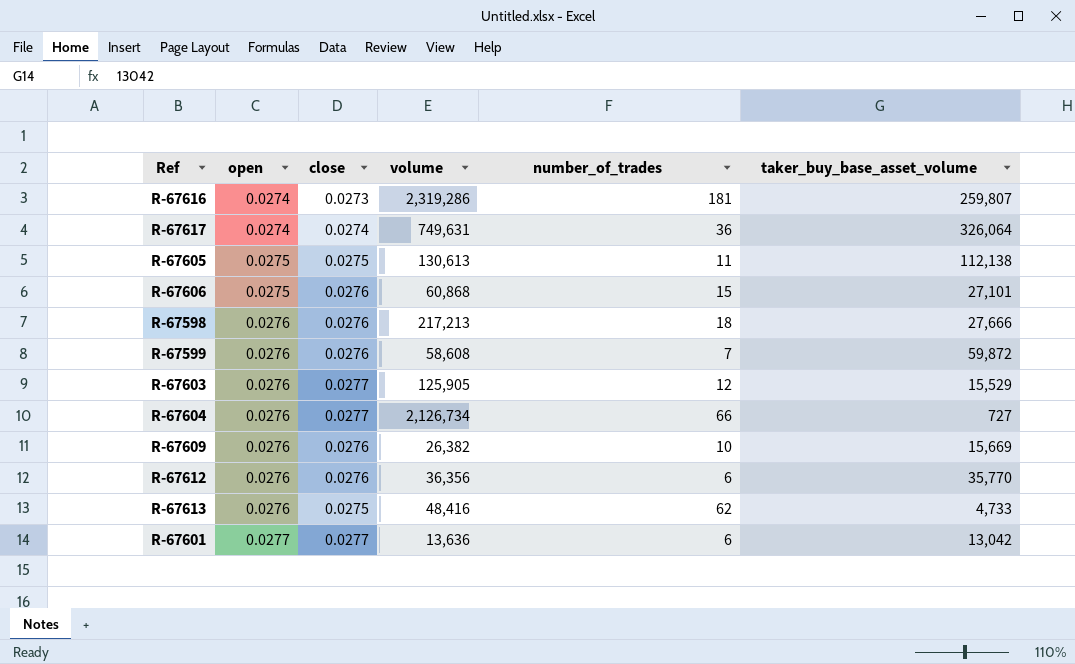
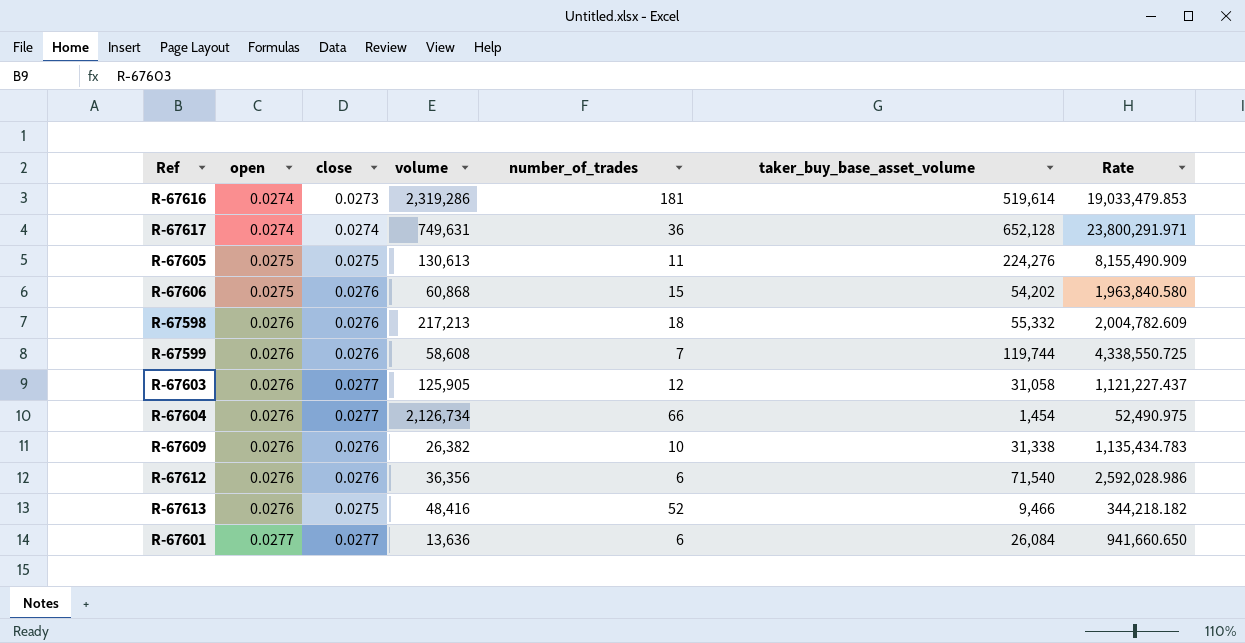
column Rate | formula: none -> [taker_buy_base_asset_volume] / [close]
R-67616 | taker_buy_base_asset_volume: 259,807 -> 519,614
R-67617 | taker_buy_base_asset_volume: 326,064 -> 652,128
R-67605 | taker_buy_base_asset_volume: 112,138 -> 224,276
R-67606 | taker_buy_base_asset_volume: 27,101 -> 54,202
R-67598 | taker_buy_base_asset_volume: 27,666 -> 55,332
R-67599 | taker_buy_base_asset_volume: 59,872 -> 119,744
R-67603 | taker_buy_base_asset_volume: 15,529 -> 31,058
R-67604 | taker_buy_base_asset_volume: 727 -> 1,454
R-67609 | taker_buy_base_asset_volume: 15,669 -> 31,338
R-67612 | taker_buy_base_asset_volume: 35,770 -> 71,540
R-67613 | number_of_trades: 62 -> 52
R-67613 | taker_buy_base_asset_volume: 4,733 -> 9,466
R-67601 | taker_buy_base_asset_volume: 13,042 -> 26,084

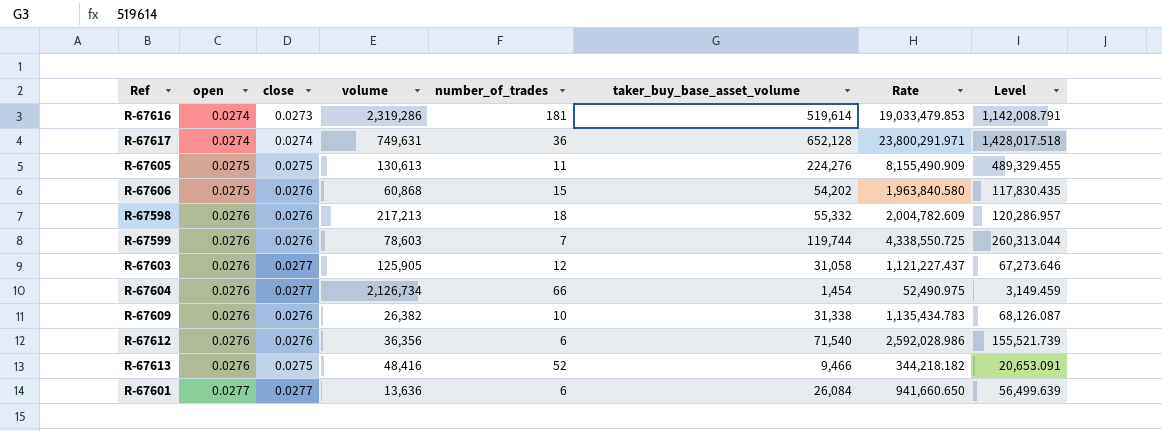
column Level | formula: none -> [Rate] * 0.06
R-67599 | volume: 58,608 -> 78,603

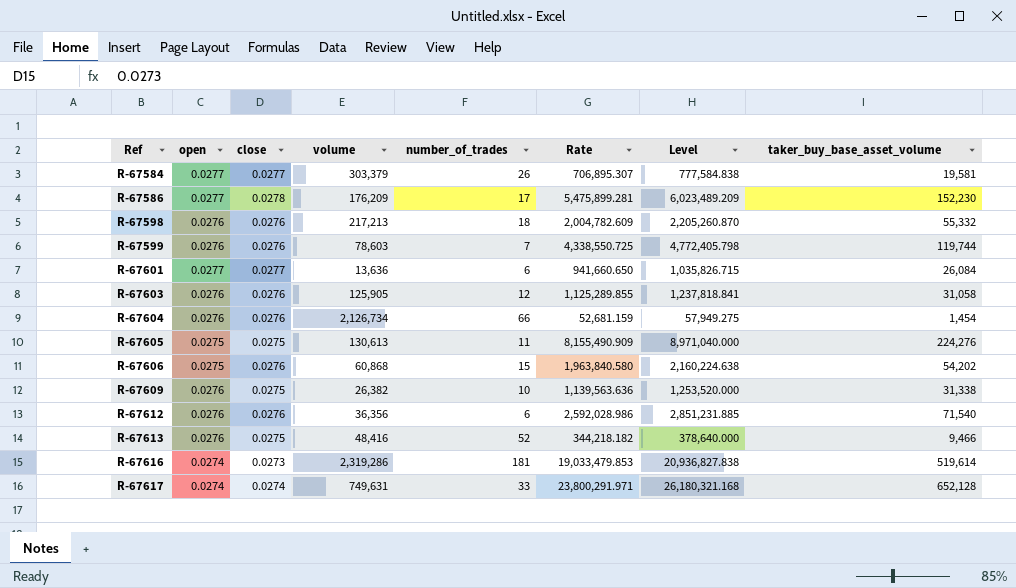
row order: open ascending -> Ref ascending
column Level | formula: [Rate] * 0.06 -> [Rate] * 1.1
column taker_buy_base_asset_volume | position: 6 -> 8
row R-67584: none -> 0.0277 | 0.0277 | 303,379 | 26 | 706,895.307 | 777,584.838 | 19,581
row R-67586: none -> 0.0277 | 0.0278 | 176,209 | 17 | 5,475,899.281 | 6,023,489.209 | 152,230
R-67603 | close: 0.0277 -> 0.0276
R-67603 | Rate: 1,121,227.437 -> 1,125,289.855
R-67604 | close: 0.0277 -> 0.0276
R-67604 | Rate: 52,490.975 -> 52,681.159
R-67609 | close: 0.0276 -> 0.0275
R-67609 | Rate: 1,135,434.783 -> 1,139,563.636
R-67617 | number_of_trades: 36 -> 33

